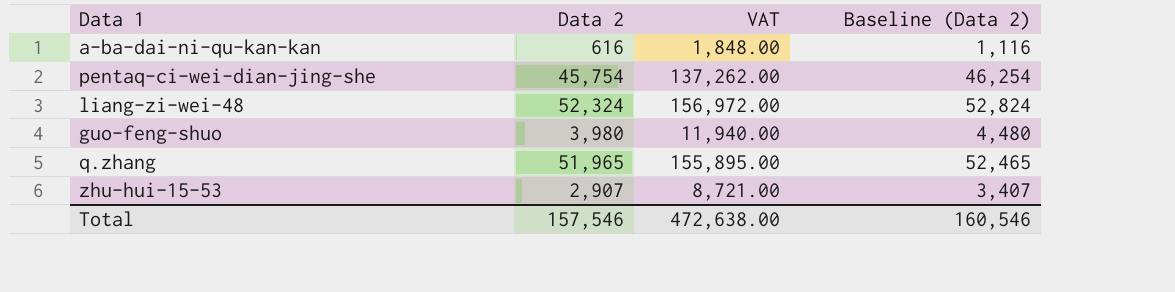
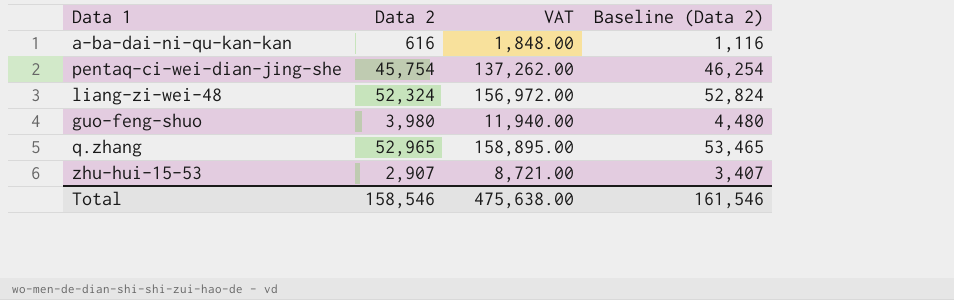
q.zhang | Data 2: 51,965 -> 52,965
q.zhang | VAT: 155,895.00 -> 158,895.00
q.zhang | Baseline (Data 2): 52,465 -> 53,465
Total | Data 2: 157,546 -> 158,546
Total | VAT: 472,638.00 -> 475,638.00
Total | Baseline (Data 2): 160,546 -> 161,546

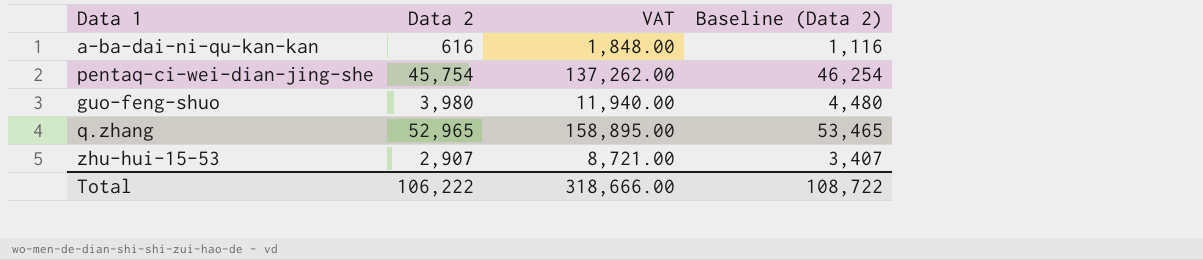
row liang-zi-wei-48: 52,324 | 156,972.00 | 52,824 -> none
Total | Data 2: 158,546 -> 106,222
Total | VAT: 475,638.00 -> 318,666.00
Total | Baseline (Data 2): 161,546 -> 108,722

